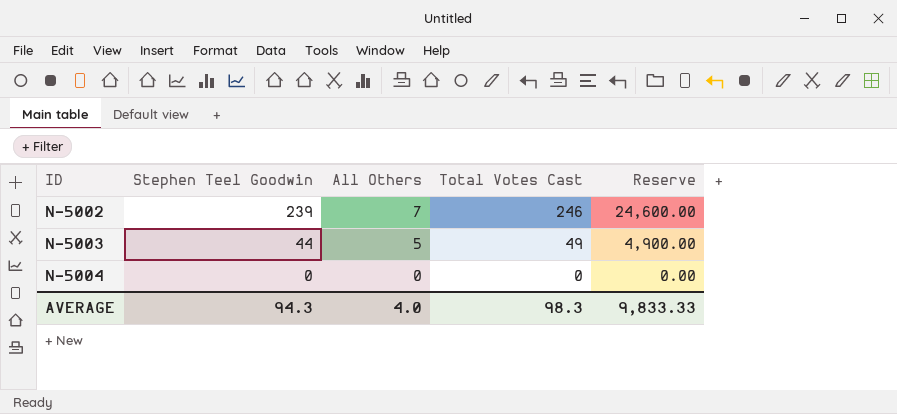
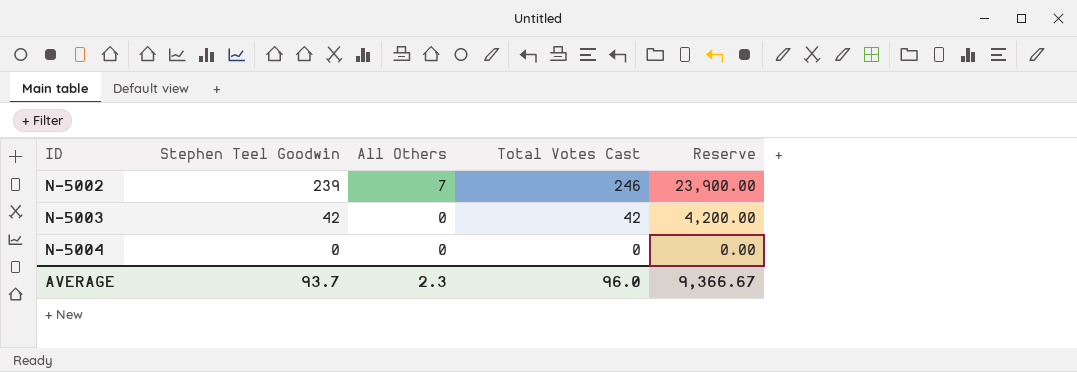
column Reserve | formula: [Total Votes Cast] * 100 -> [Stephen Teel Goodwin] * 100
N-5003 | Stephen Teel Goodwin: 44 -> 42
N-5003 | All Others: 5 -> 0
N-5003 | Total Votes Cast: 49 -> 42
AVERAGE | Stephen Teel Goodwin: 94.3 -> 93.7
AVERAGE | All Others: 4.0 -> 2.3
AVERAGE | Total Votes Cast: 98.3 -> 96.0
AVERAGE | Reserve: 9,833.33 -> 9,366.67

